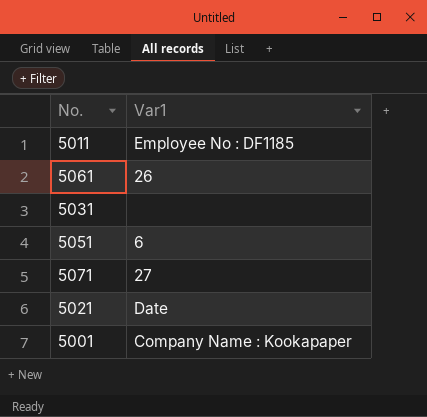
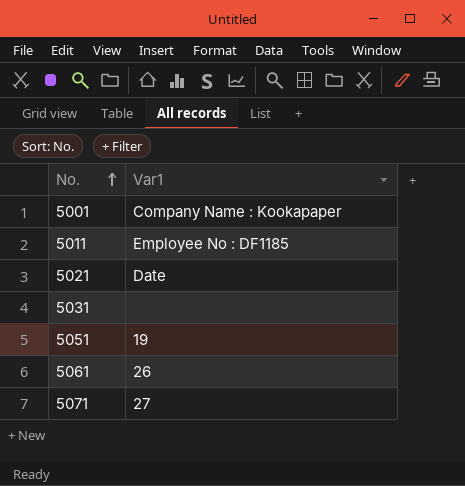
row order: none -> No. ascending
5051 | Var1: 6 -> 19

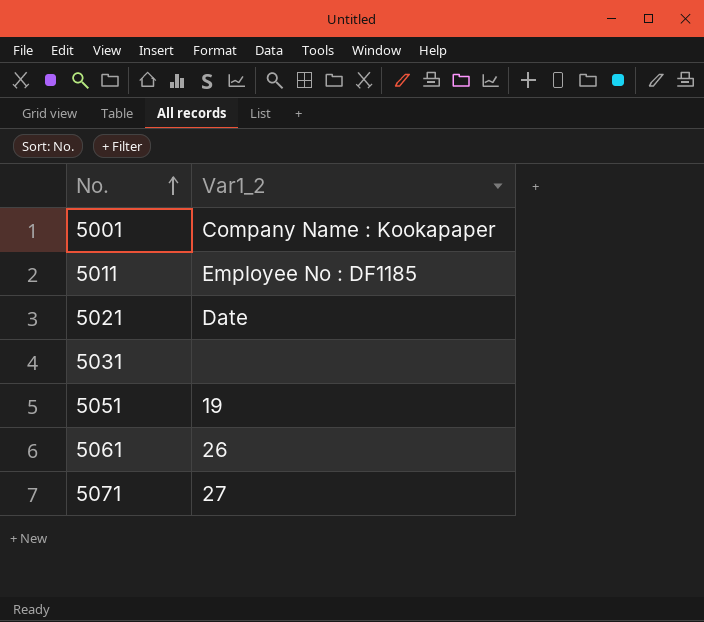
column name: Var1 -> Var1_2

